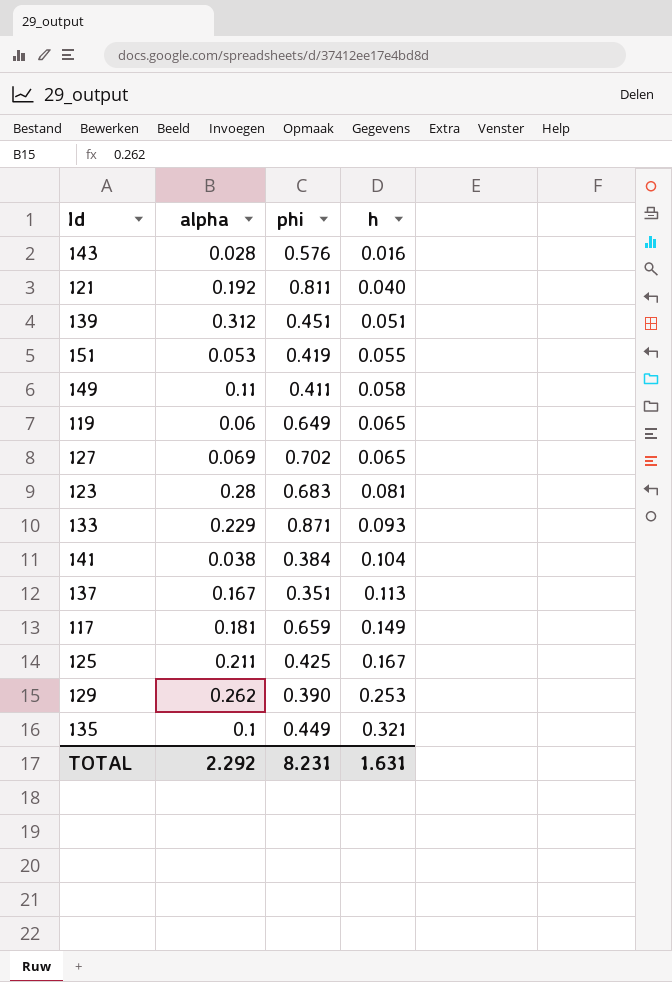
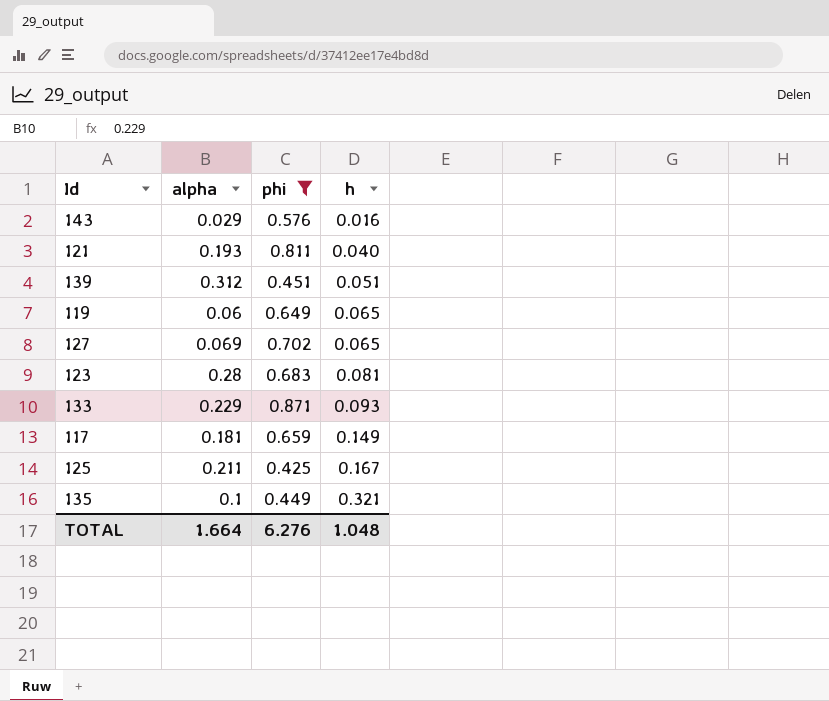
filter: none -> phi >= 0.425
143 | alpha: 0.028 -> 0.029
121 | alpha: 0.192 -> 0.193
TOTAL | alpha: 2.292 -> 1.664
TOTAL | phi: 8.231 -> 6.276
TOTAL | h: 1.631 -> 1.048

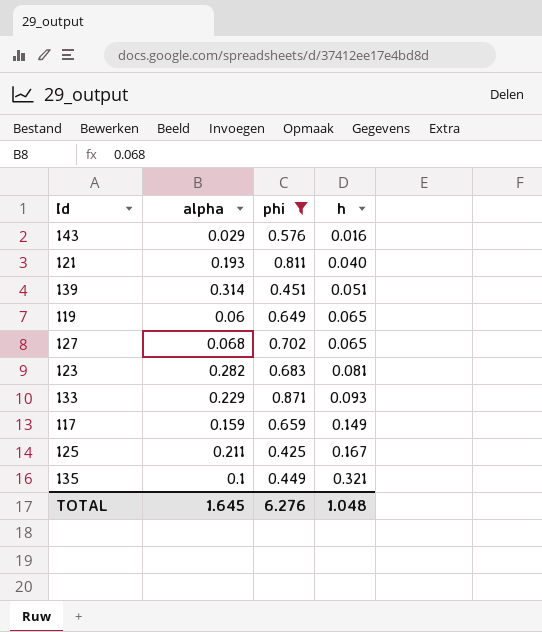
139 | alpha: 0.312 -> 0.314
127 | alpha: 0.069 -> 0.068
123 | alpha: 0.28 -> 0.282
117 | alpha: 0.181 -> 0.159
TOTAL | alpha: 1.664 -> 1.645

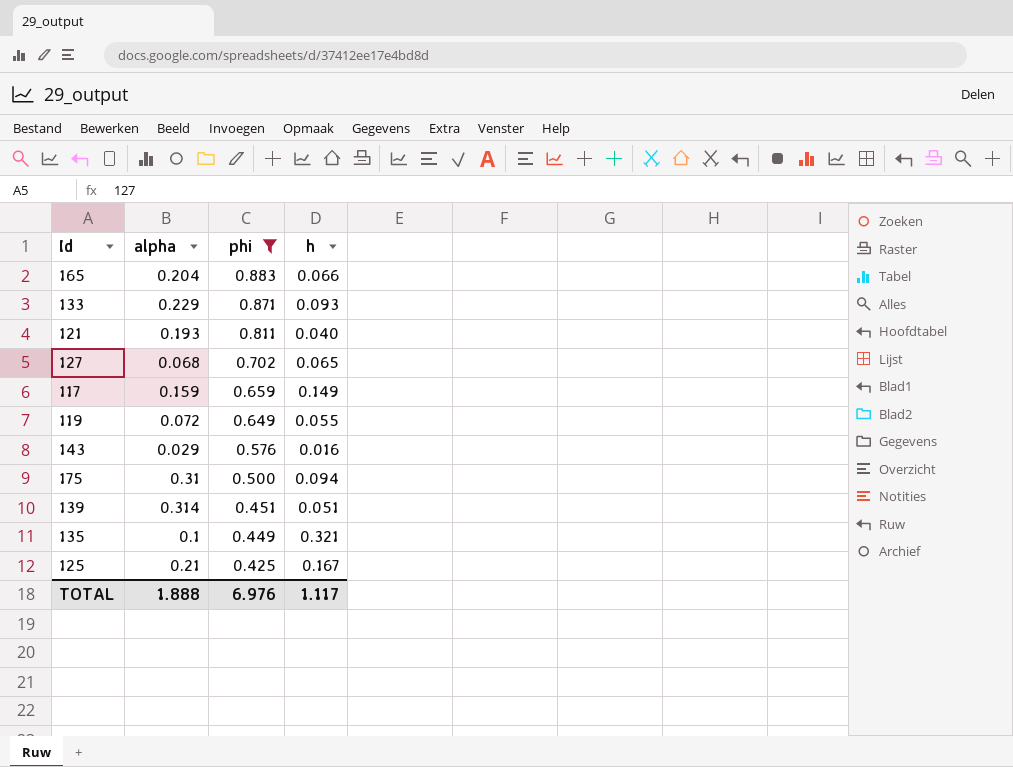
row order: h ascending -> phi descending
row 123: 0.282 | 0.683 | 0.081 -> none
row 165: none -> 0.204 | 0.883 | 0.066
119 | alpha: 0.06 -> 0.072
119 | h: 0.065 -> 0.055
row 175: none -> 0.31 | 0.500 | 0.094
125 | alpha: 0.211 -> 0.21
TOTAL | alpha: 1.645 -> 1.888
TOTAL | phi: 6.276 -> 6.976
TOTAL | h: 1.048 -> 1.117

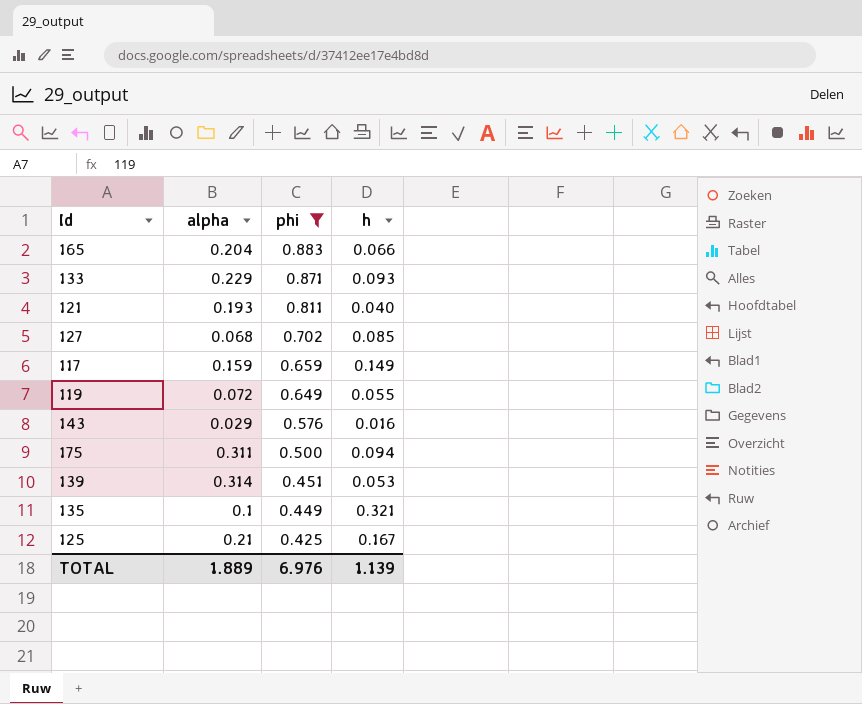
127 | h: 0.065 -> 0.085
175 | alpha: 0.31 -> 0.311
139 | h: 0.051 -> 0.053
TOTAL | alpha: 1.888 -> 1.889
TOTAL | h: 1.117 -> 1.139

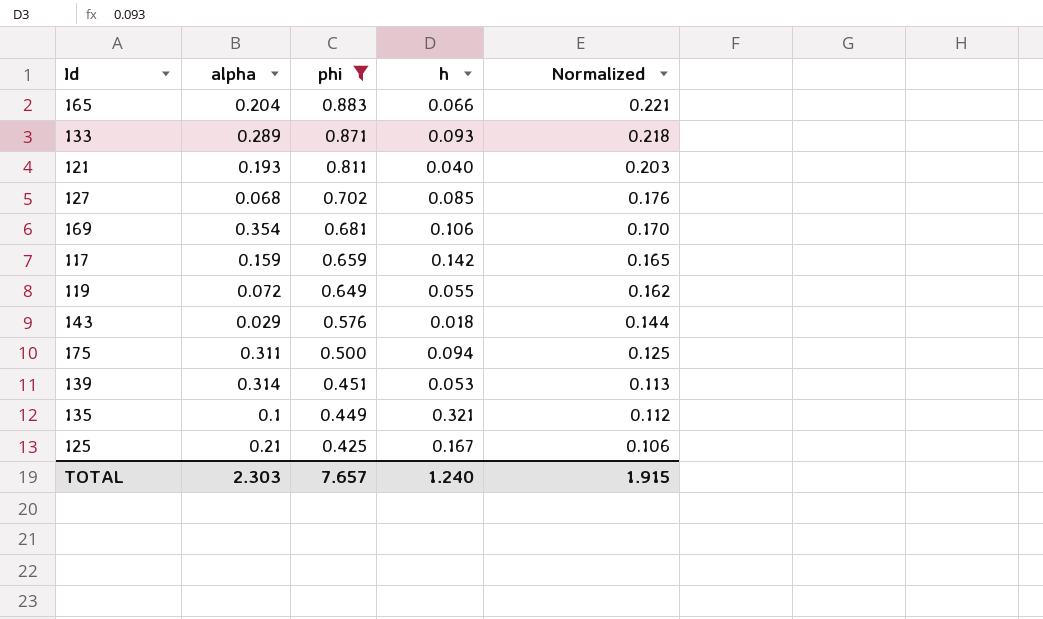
column Normalized | formula: none -> [phi] * 0.25
133 | alpha: 0.229 -> 0.289
row 169: none -> 0.354 | 0.681 | 0.106 | 0.170
117 | h: 0.149 -> 0.142
143 | h: 0.016 -> 0.018
TOTAL | alpha: 1.889 -> 2.303
TOTAL | phi: 6.976 -> 7.657
TOTAL | h: 1.139 -> 1.240

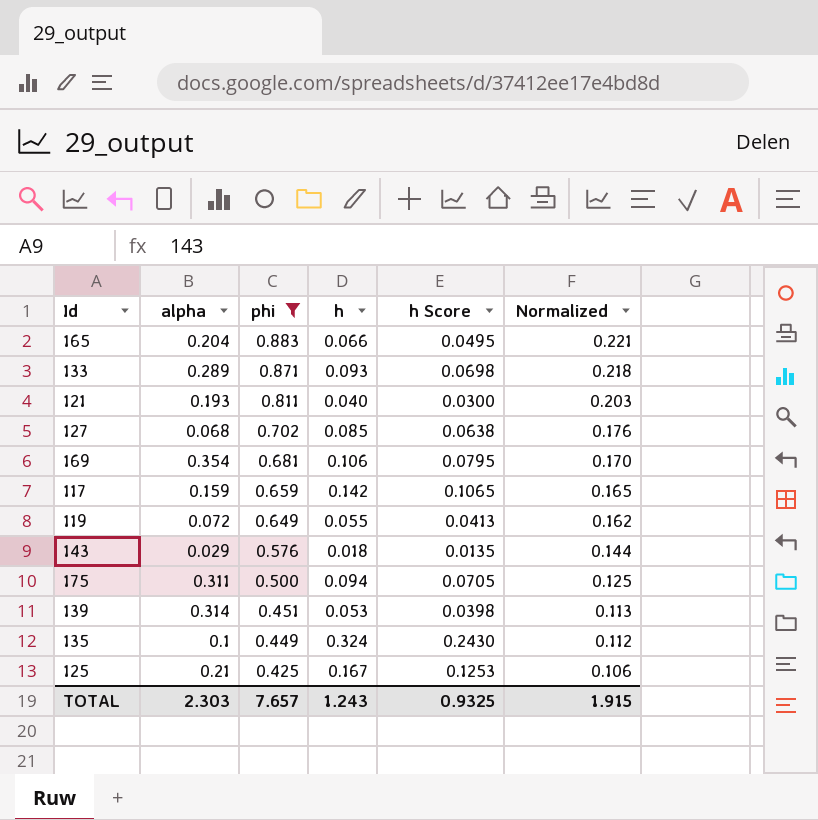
column h Score | formula: none -> [h] * 0.75
135 | h: 0.321 -> 0.324
TOTAL | h: 1.240 -> 1.243

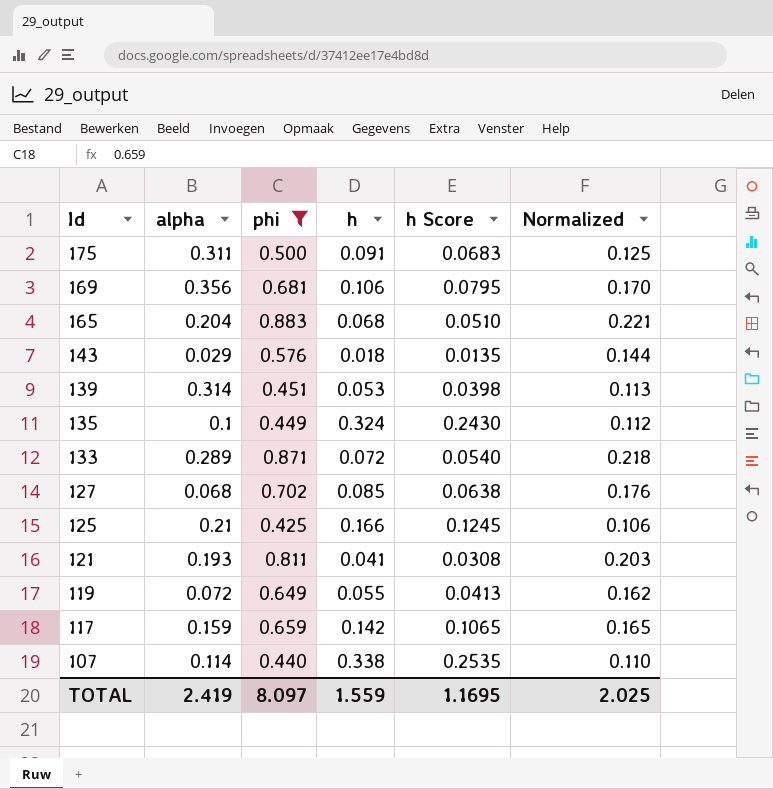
row order: phi descending -> Id descending
175 | h: 0.094 -> 0.091
175 | h Score: 0.0705 -> 0.0683
169 | alpha: 0.354 -> 0.356
165 | h: 0.066 -> 0.068
165 | h Score: 0.0495 -> 0.0510
133 | h: 0.093 -> 0.072
133 | h Score: 0.0698 -> 0.0540
125 | h: 0.167 -> 0.166
125 | h Score: 0.1253 -> 0.1245
121 | h: 0.040 -> 0.041
121 | h Score: 0.0300 -> 0.0308
row 107: none -> 0.114 | 0.440 | 0.338 | 0.2535 | 0.110
TOTAL | alpha: 2.303 -> 2.419
TOTAL | phi: 7.657 -> 8.097
TOTAL | h: 1.243 -> 1.559
TOTAL | h Score: 0.9325 -> 1.1695
TOTAL | Normalized: 1.915 -> 2.025

